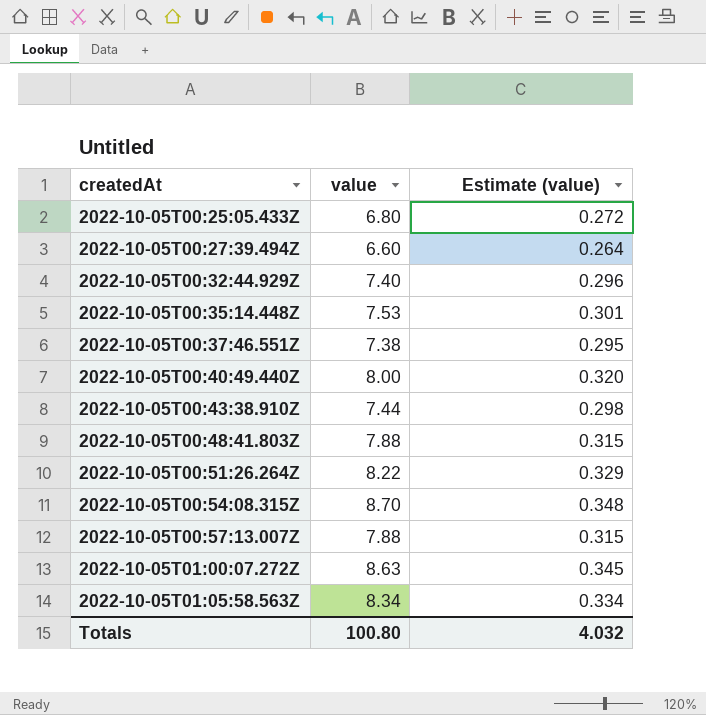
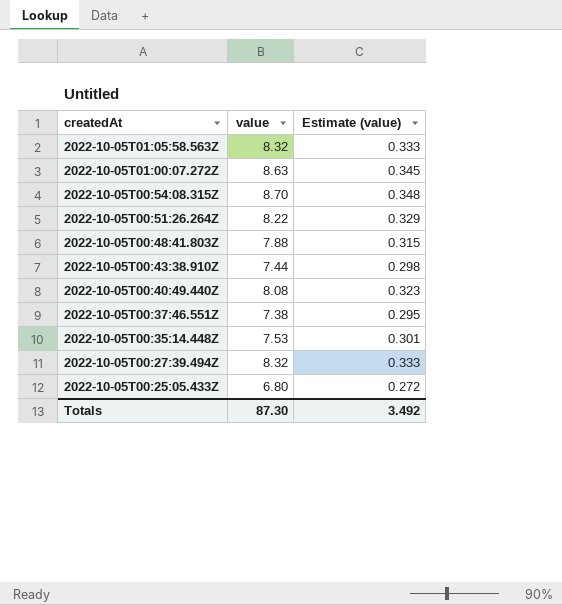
row order: createdAt ascending -> createdAt descending
row 2022-10-05T00:32:44.929Z: 7.40 | 0.296 -> none
row 2022-10-05T00:57:13.007Z: 7.88 | 0.315 -> none
2022-10-05T01:05:58.563Z | value: 8.34 -> 8.32
2022-10-05T01:05:58.563Z | Estimate (value): 0.334 -> 0.333
2022-10-05T00:40:49.440Z | value: 8.00 -> 8.08
2022-10-05T00:40:49.440Z | Estimate (value): 0.320 -> 0.323
2022-10-05T00:27:39.494Z | value: 6.60 -> 8.32
2022-10-05T00:27:39.494Z | Estimate (value): 0.264 -> 0.333
Totals | value: 100.80 -> 87.30
Totals | Estimate (value): 4.032 -> 3.492

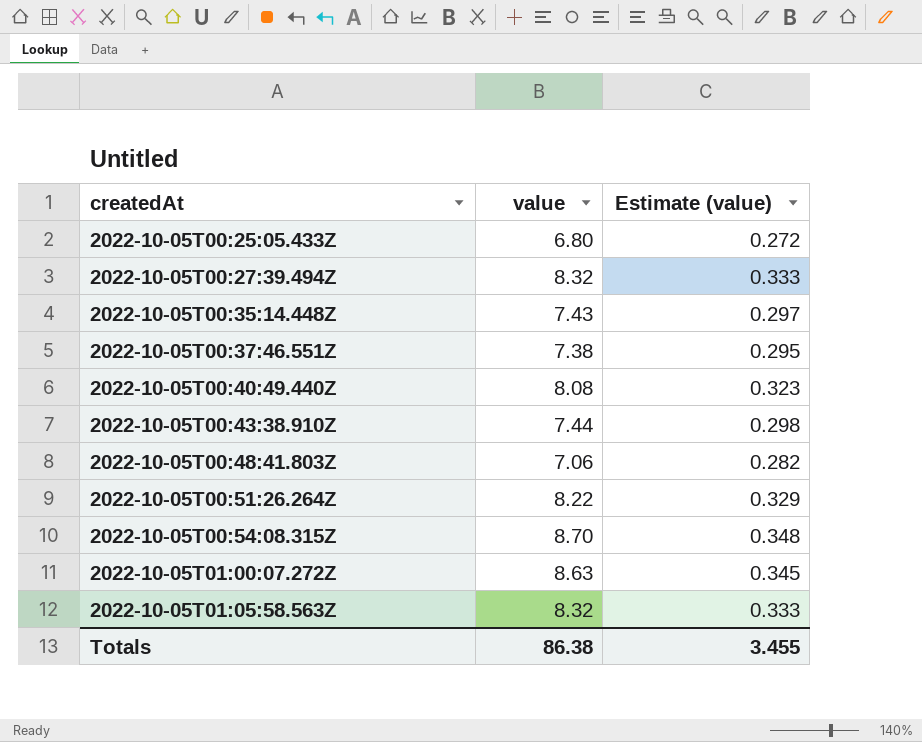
row order: createdAt descending -> createdAt ascending
2022-10-05T00:35:14.448Z | value: 7.53 -> 7.43
2022-10-05T00:35:14.448Z | Estimate (value): 0.301 -> 0.297
2022-10-05T00:48:41.803Z | value: 7.88 -> 7.06
2022-10-05T00:48:41.803Z | Estimate (value): 0.315 -> 0.282
Totals | value: 87.30 -> 86.38
Totals | Estimate (value): 3.492 -> 3.455

